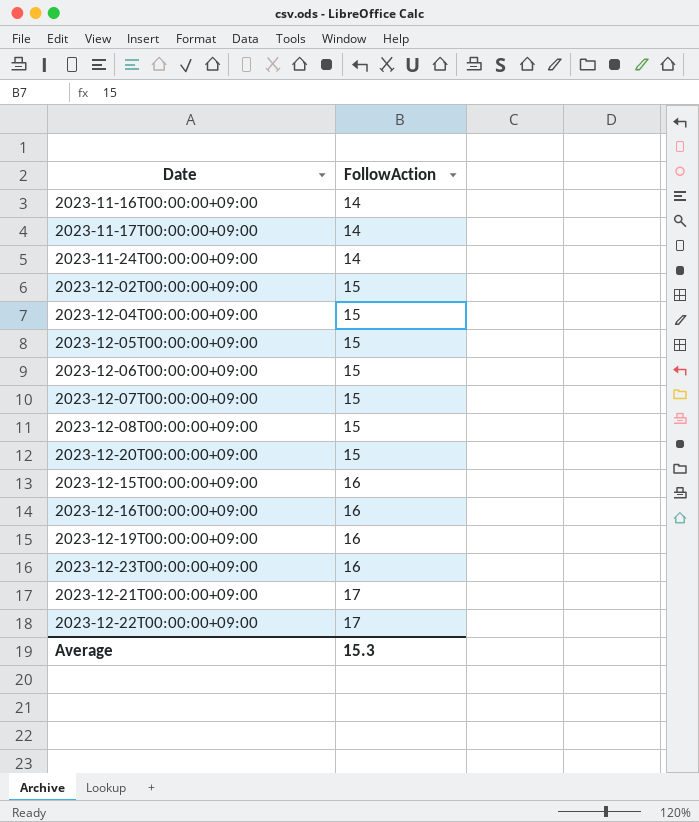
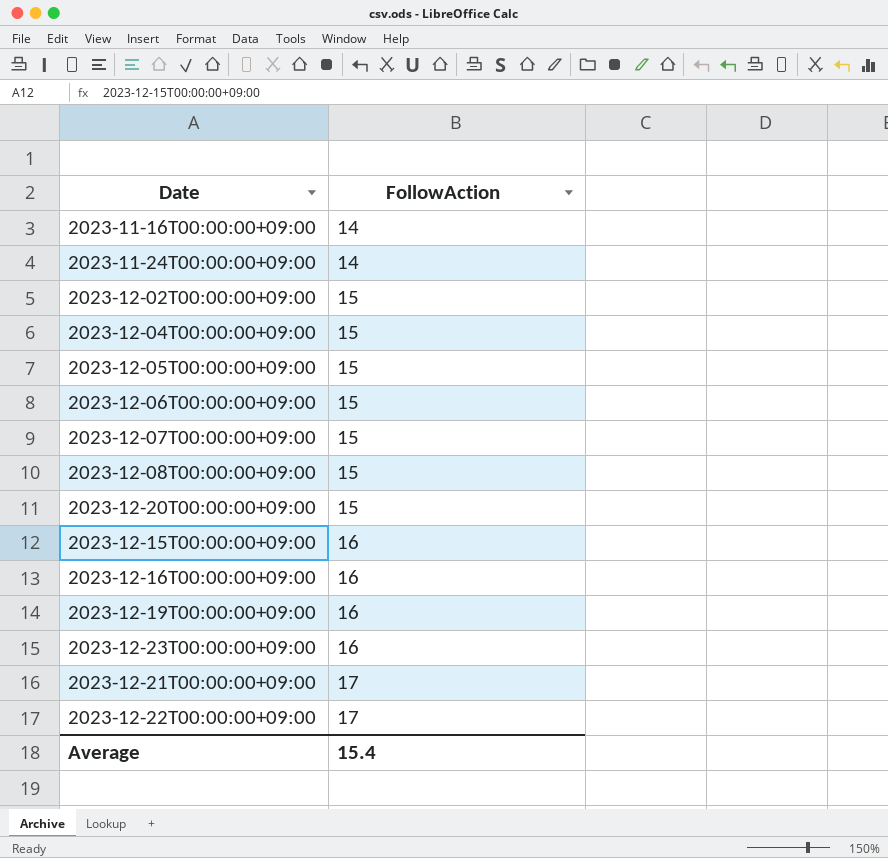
row 2023-11-17T00:00:00+09:00: 14 -> none
Average | FollowAction: 15.3 -> 15.4

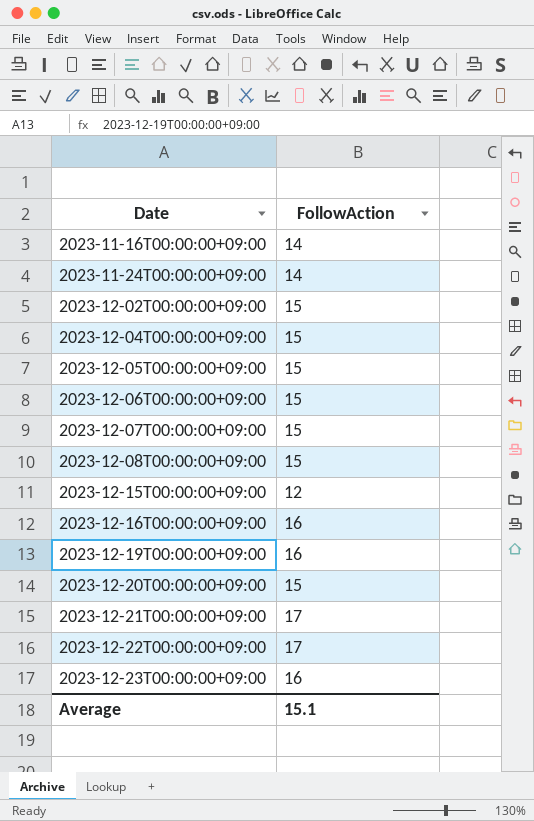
row order: FollowAction ascending -> Date ascending
2023-12-15T00:00:00+09:00 | FollowAction: 16 -> 12
Average | FollowAction: 15.4 -> 15.1

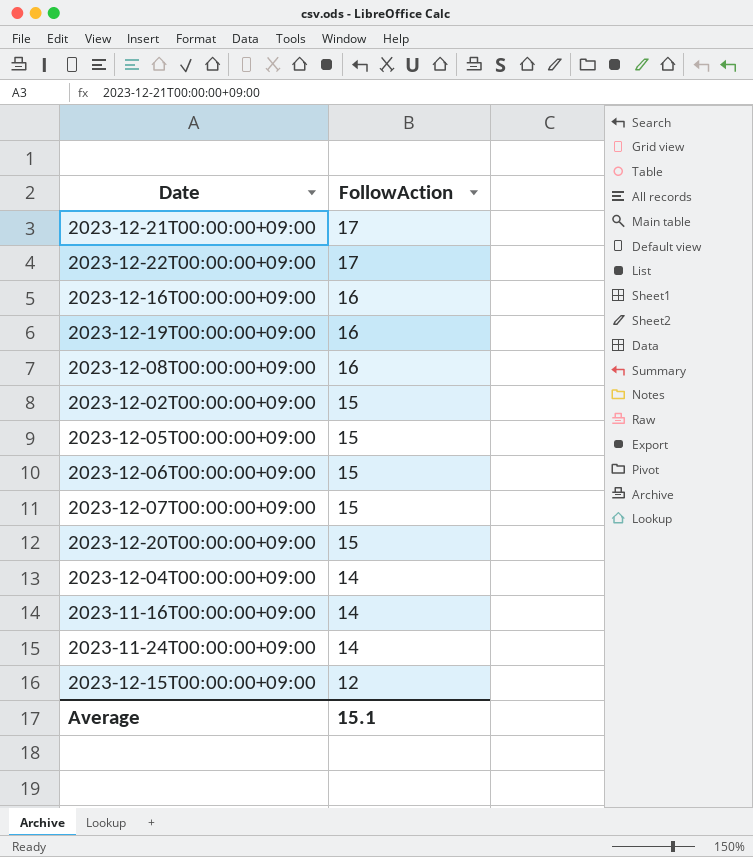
row order: Date ascending -> FollowAction descending
row 2023-12-23T00:00:00+09:00: 16 -> none
2023-12-08T00:00:00+09:00 | FollowAction: 15 -> 16
2023-12-04T00:00:00+09:00 | FollowAction: 15 -> 14

